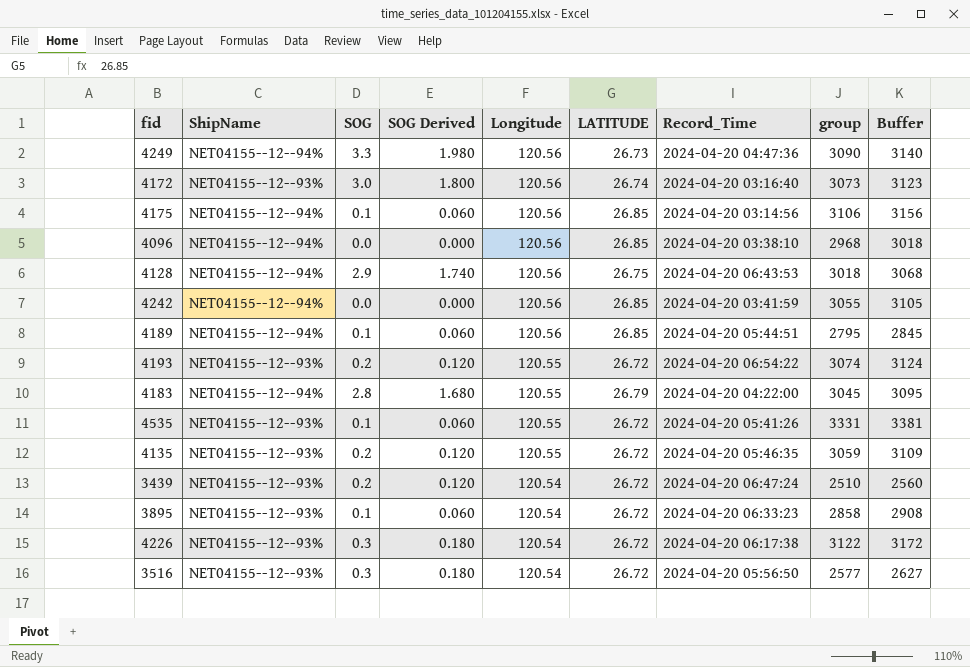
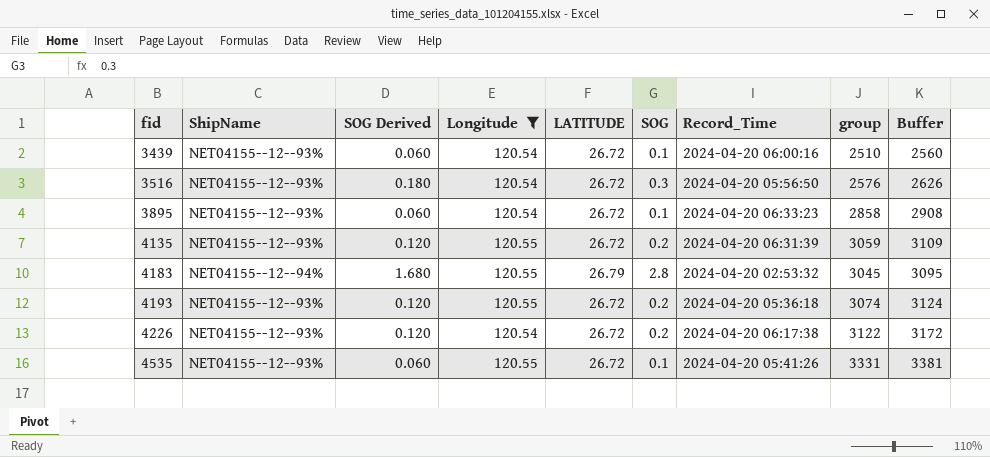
filter: none -> Longitude != 120.56
row order: Longitude descending -> fid ascending
column SOG | position: 3 -> 6
3439 | SOG Derived: 0.120 -> 0.060
3439 | SOG: 0.2 -> 0.1
3439 | Record_Time: 2024-04-20 06:47:24 -> 2024-04-20 06:00:16
3516 | group: 2577 -> 2576
3516 | Buffer: 2627 -> 2626
4135 | Record_Time: 2024-04-20 05:46:35 -> 2024-04-20 06:31:39
4183 | Record_Time: 2024-04-20 04:22:00 -> 2024-04-20 02:53:32
4193 | Record_Time: 2024-04-20 06:54:22 -> 2024-04-20 05:36:18
4226 | SOG Derived: 0.180 -> 0.120
4226 | SOG: 0.3 -> 0.2

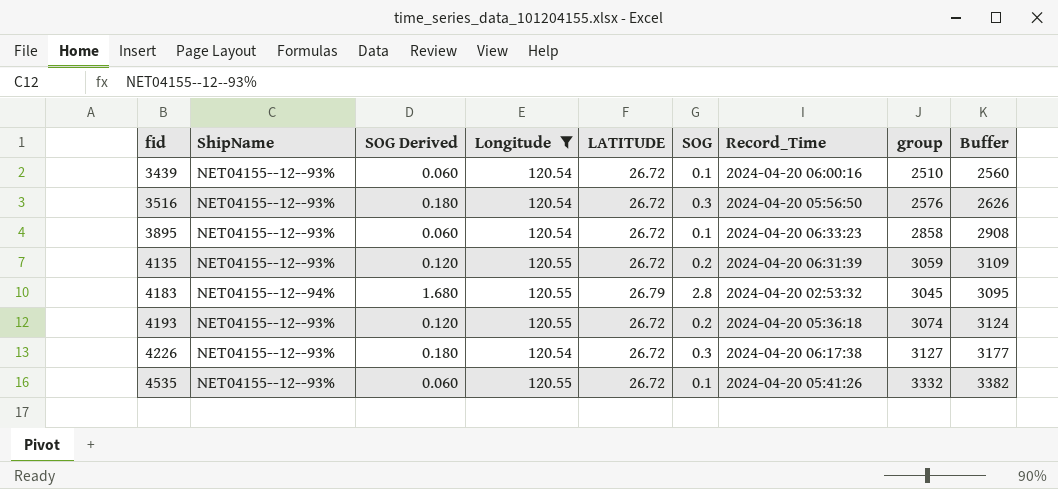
4226 | SOG Derived: 0.120 -> 0.180
4226 | SOG: 0.2 -> 0.3
4226 | group: 3122 -> 3127
4226 | Buffer: 3172 -> 3177
4535 | group: 3331 -> 3332
4535 | Buffer: 3381 -> 3382

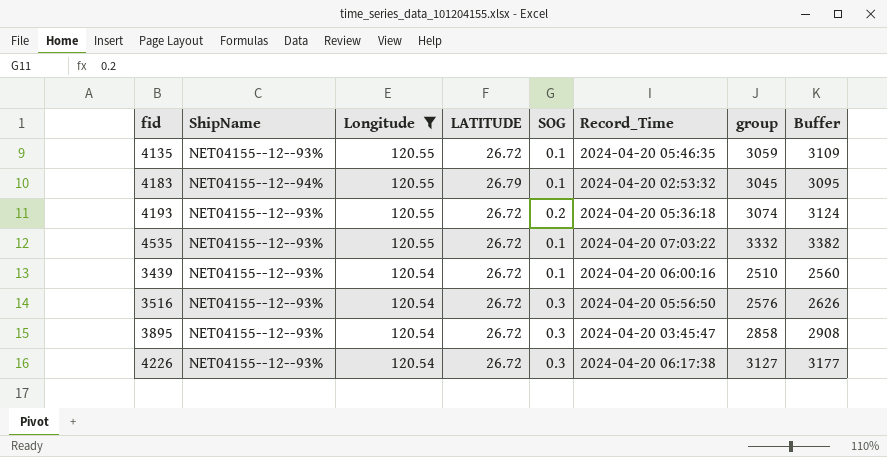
row order: fid ascending -> Longitude descending
column SOG Derived | formula: [SOG] * 0.6 -> none
4135 | SOG: 0.2 -> 0.1
4135 | Record_Time: 2024-04-20 06:31:39 -> 2024-04-20 05:46:35
4183 | SOG: 2.8 -> 0.1
4535 | Record_Time: 2024-04-20 05:41:26 -> 2024-04-20 07:03:22
3895 | SOG: 0.1 -> 0.3
3895 | Record_Time: 2024-04-20 06:33:23 -> 2024-04-20 03:45:47

